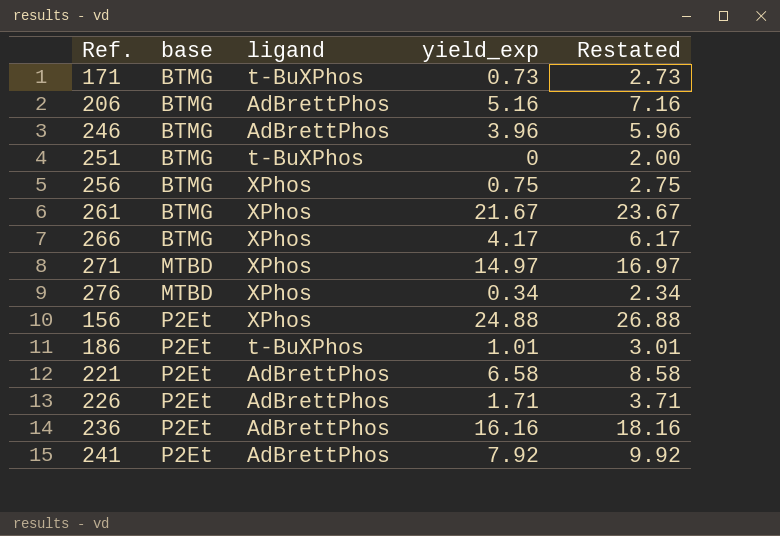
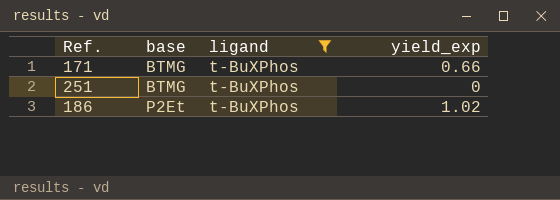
filter: none -> ligand = t-BuXPhos
column Restated | formula: [yield_exp] + 2 -> none
171 | yield_exp: 0.73 -> 0.66
186 | yield_exp: 1.01 -> 1.02

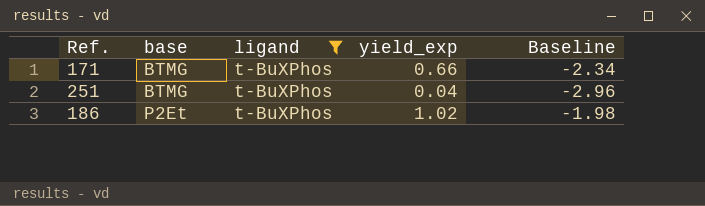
column Baseline | formula: none -> [yield_exp] - 3
251 | yield_exp: 0 -> 0.04

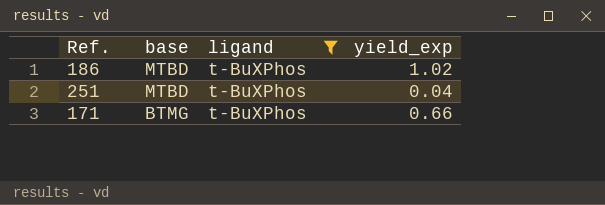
row order: base ascending -> base descending
column Baseline | formula: [yield_exp] - 3 -> none
186 | base: P2Et -> MTBD
251 | base: BTMG -> MTBD

